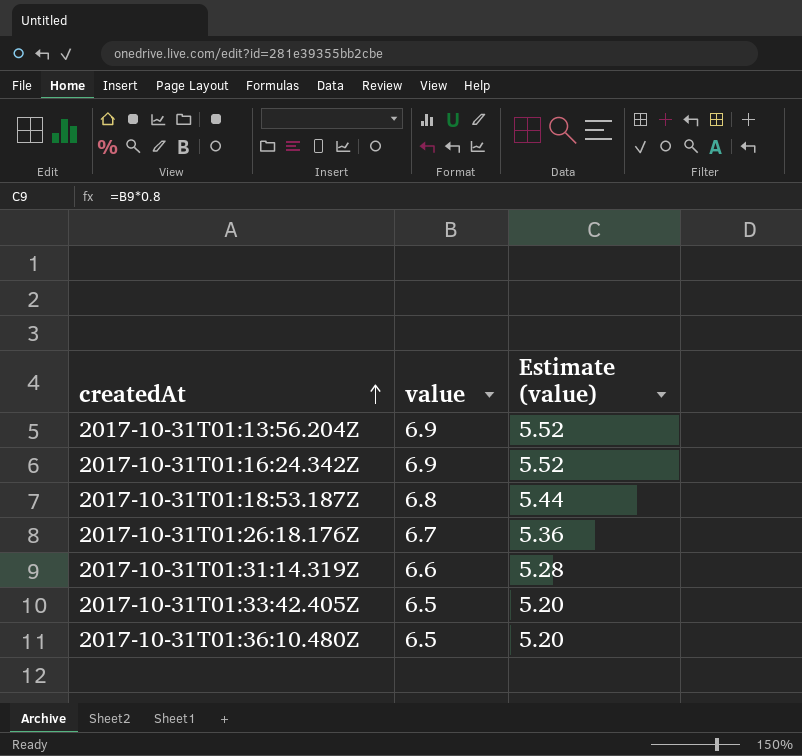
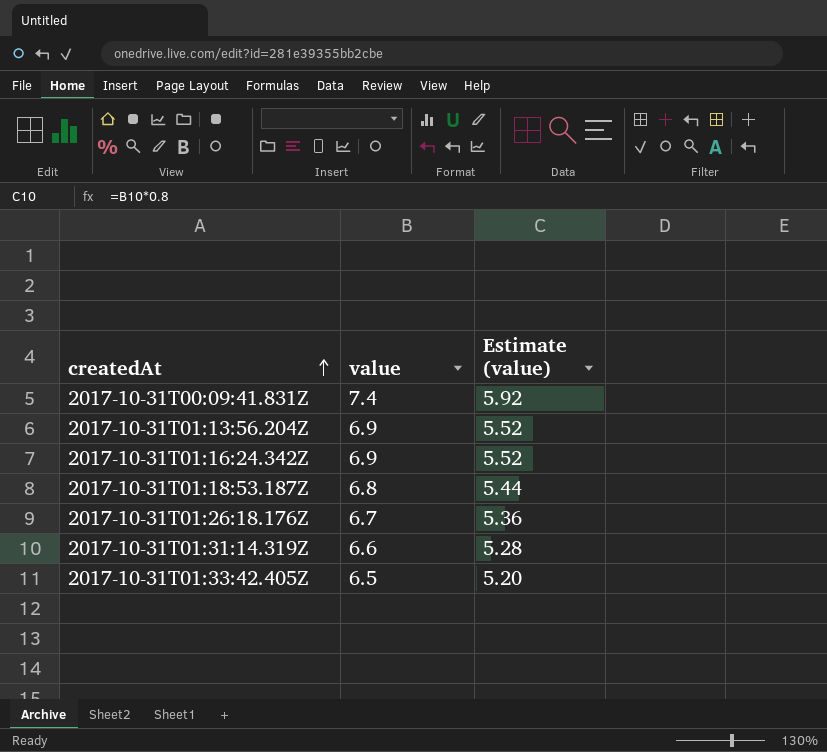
row 2017-10-31T01:36:10.480Z: 6.5 | 5.20 -> none
row 2017-10-31T00:09:41.831Z: none -> 7.4 | 5.92

